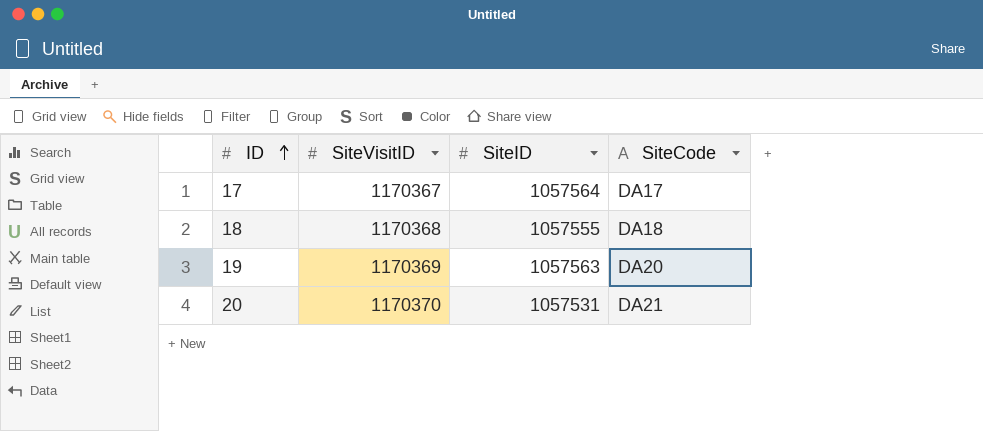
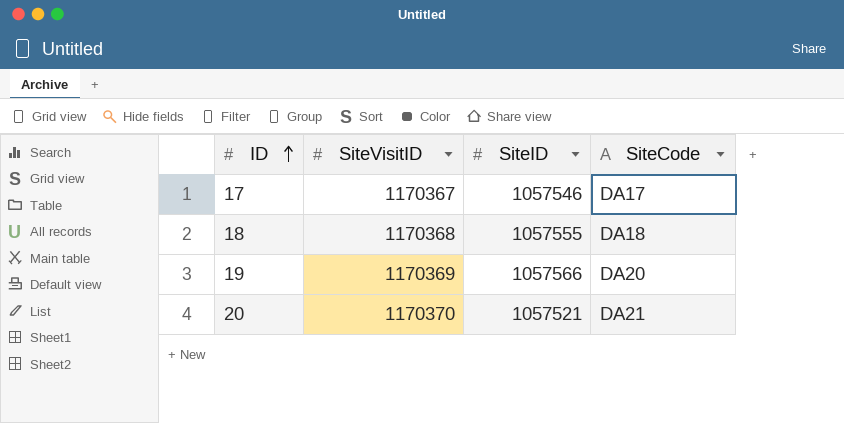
17 | SiteID: 1057564 -> 1057546
19 | SiteID: 1057563 -> 1057566
20 | SiteID: 1057531 -> 1057521

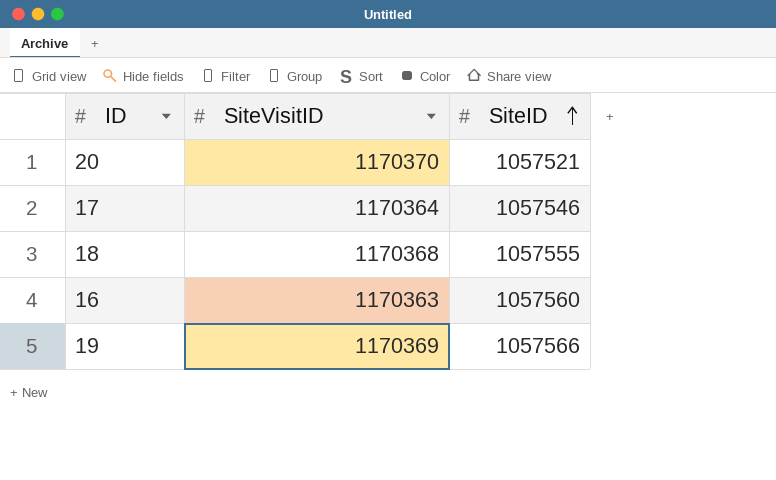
row order: ID ascending -> SiteID ascending
column SiteCode | position: 4 -> none
17 | SiteVisitID: 1170367 -> 1170364
row 16: none -> 1170363 | 1057560

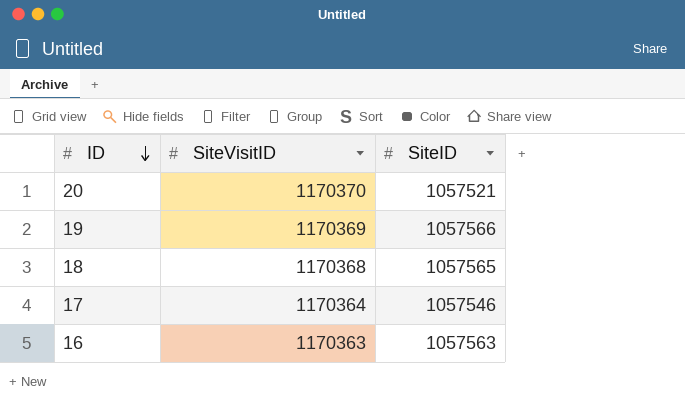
row order: SiteID ascending -> ID descending
18 | SiteID: 1057555 -> 1057565
16 | SiteID: 1057560 -> 1057563

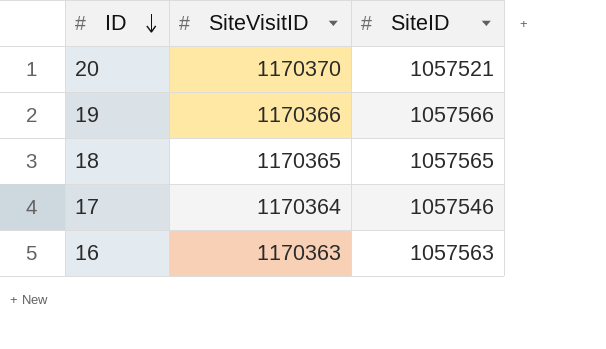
19 | SiteVisitID: 1170369 -> 1170366
18 | SiteVisitID: 1170368 -> 1170365

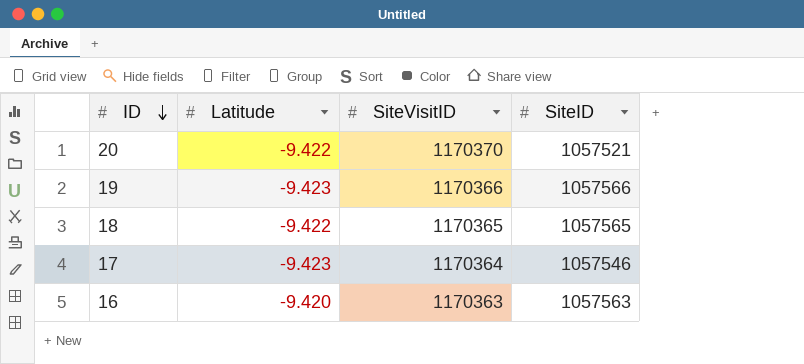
column Latitude | position: none -> 2

